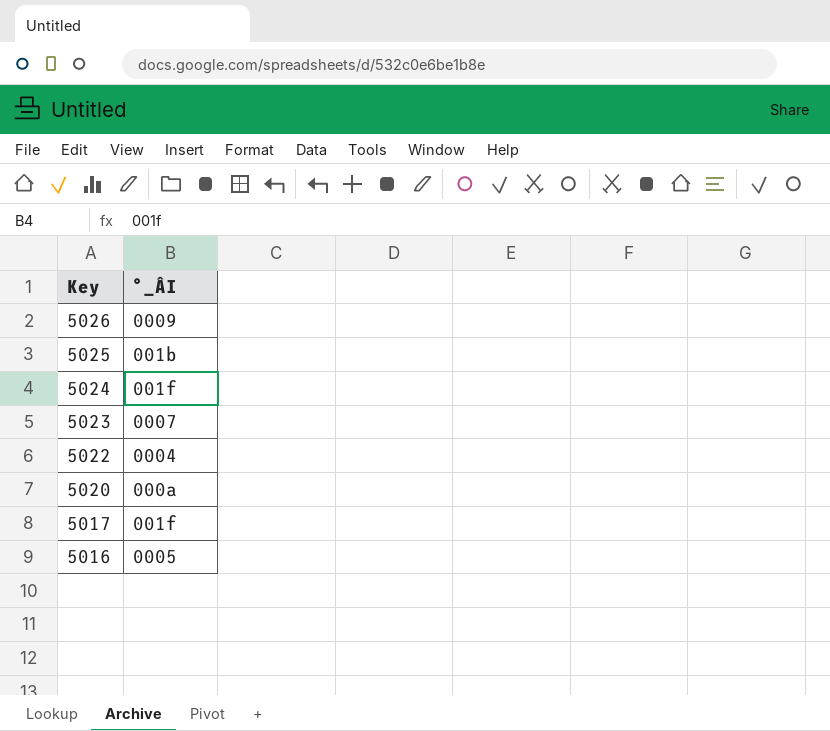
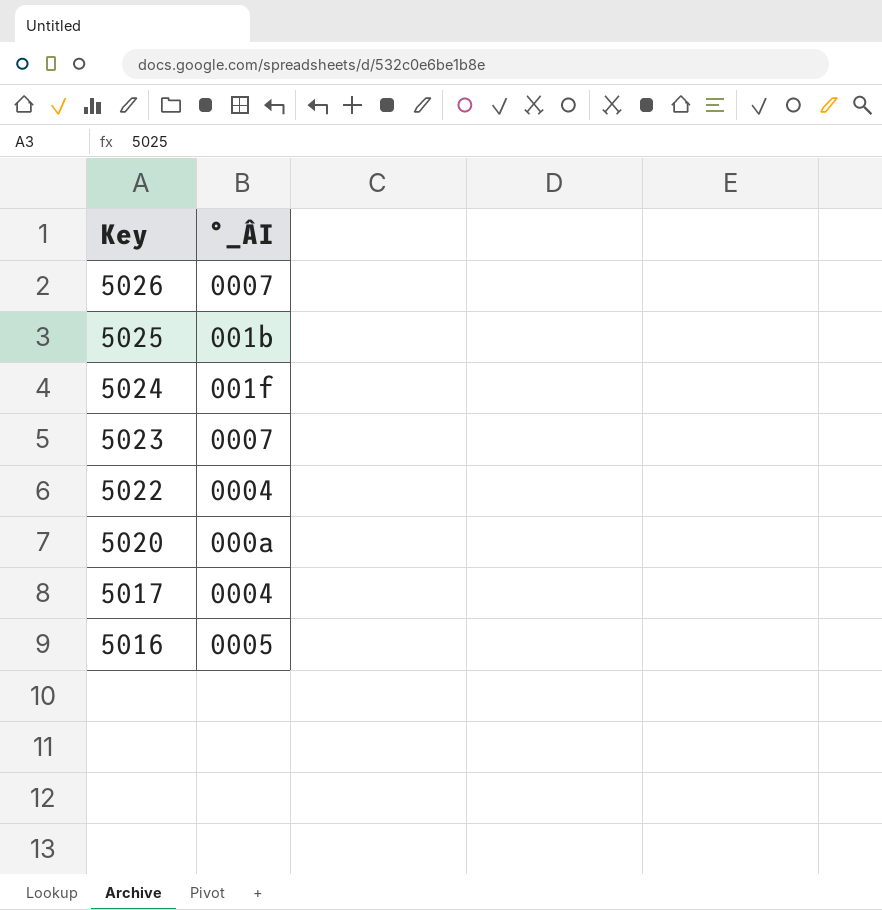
5026 | °_ÂI: 0009 -> 0007
5017 | °_ÂI: 001f -> 0004

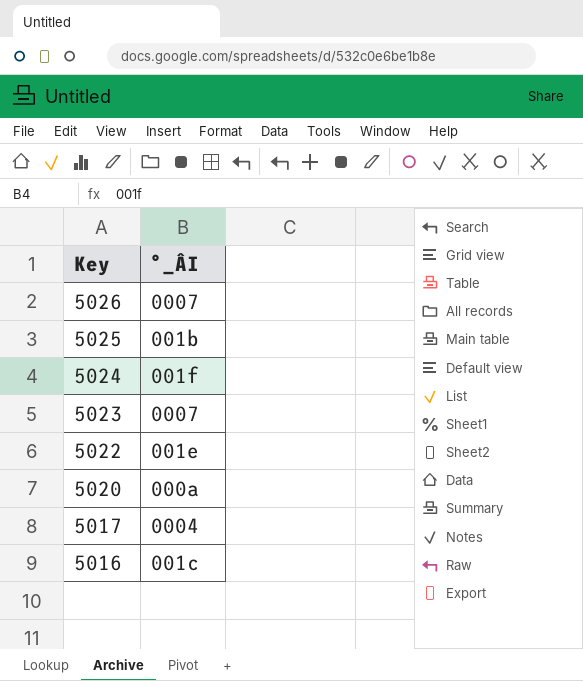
5022 | °_ÂI: 0004 -> 001e
5016 | °_ÂI: 0005 -> 001c

